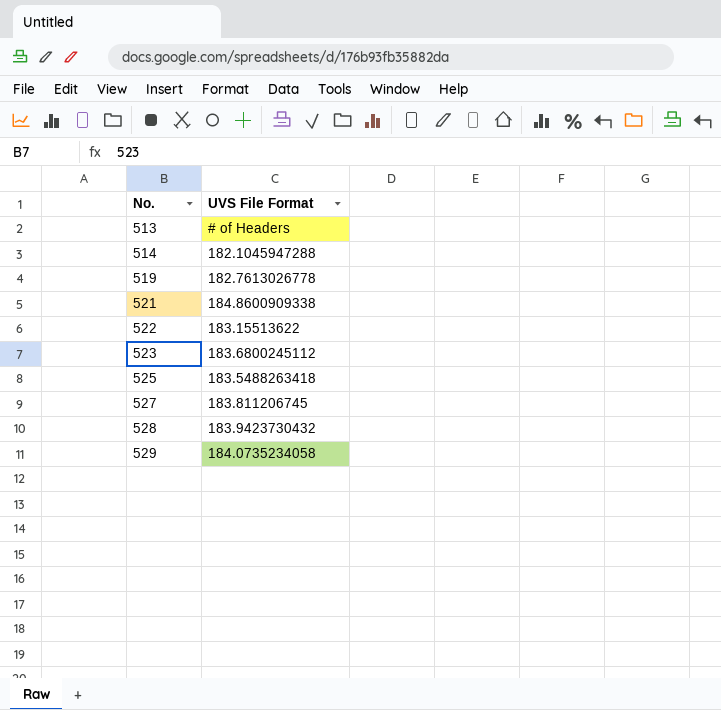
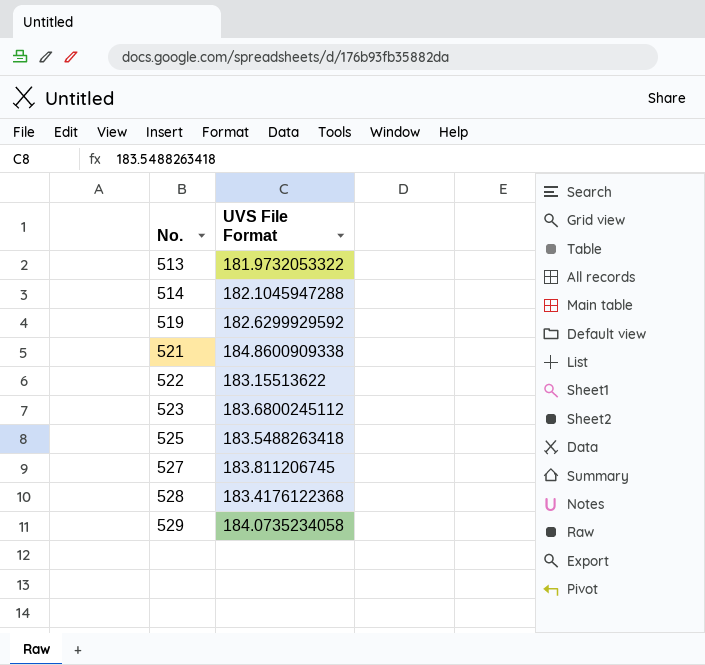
513 | UVS File Format: # of Headers -> 181.9732053322
519 | UVS File Format: 182.7613026778 -> 182.6299929592
528 | UVS File Format: 183.9423730432 -> 183.4176122368

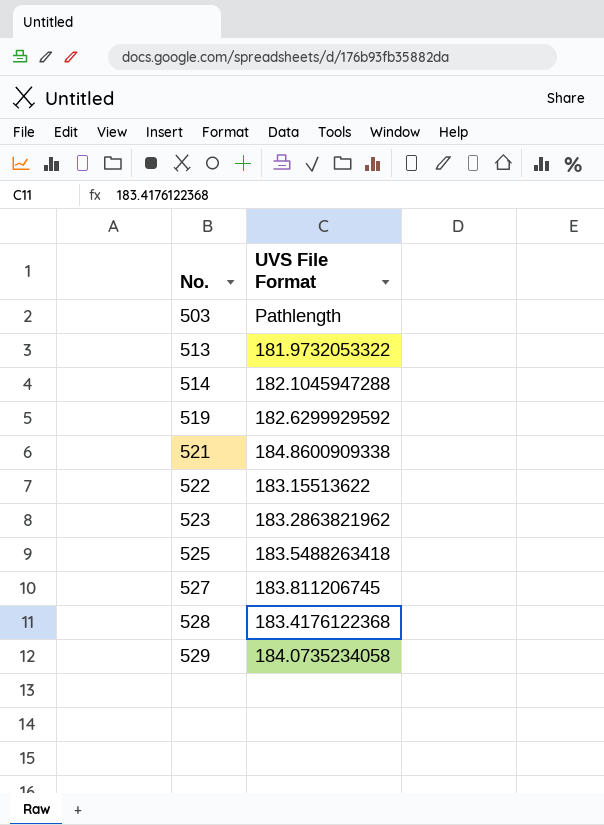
row 503: none -> Pathlength
523 | UVS File Format: 183.6800245112 -> 183.2863821962

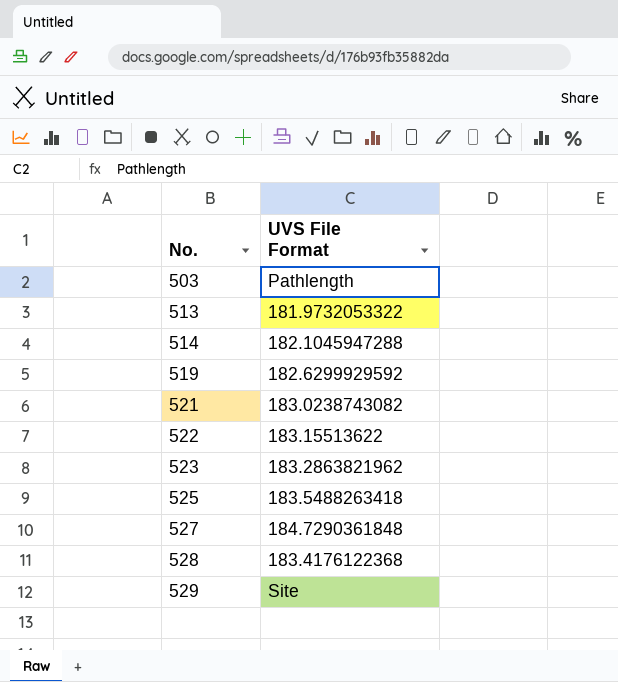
521 | UVS File Format: 184.8600909338 -> 183.0238743082
527 | UVS File Format: 183.811206745 -> 184.7290361848
529 | UVS File Format: 184.0735234058 -> Site

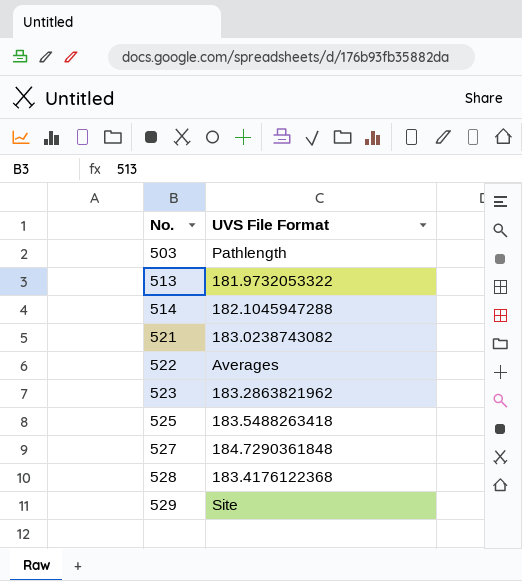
row 519: 182.6299929592 -> none
522 | UVS File Format: 183.15513622 -> Averages

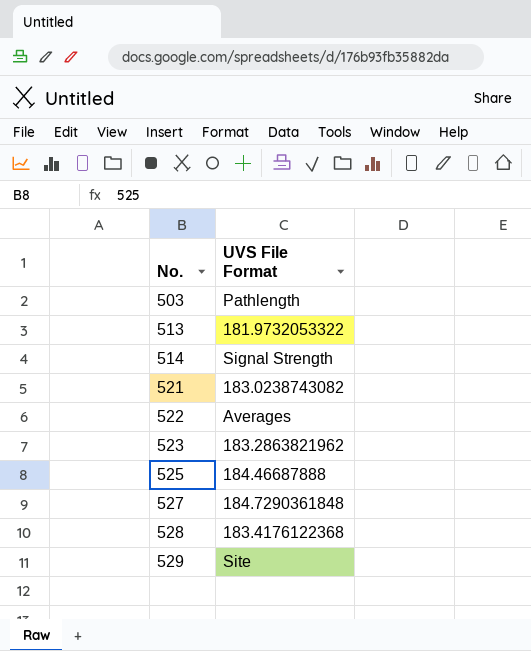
514 | UVS File Format: 182.1045947288 -> Signal Strength
525 | UVS File Format: 183.5488263418 -> 184.46687888

